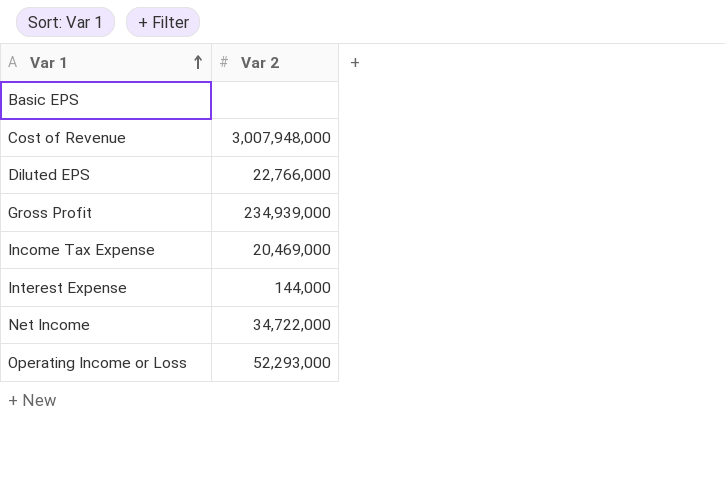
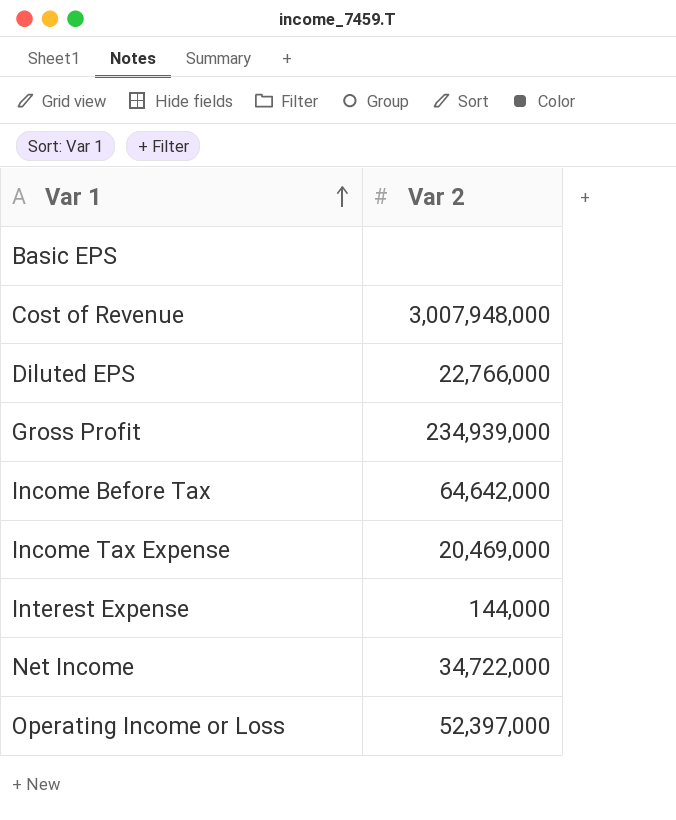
row Income Before Tax: none -> 64,642,000
Operating Income or Loss | Var 2: 52,293,000 -> 52,397,000

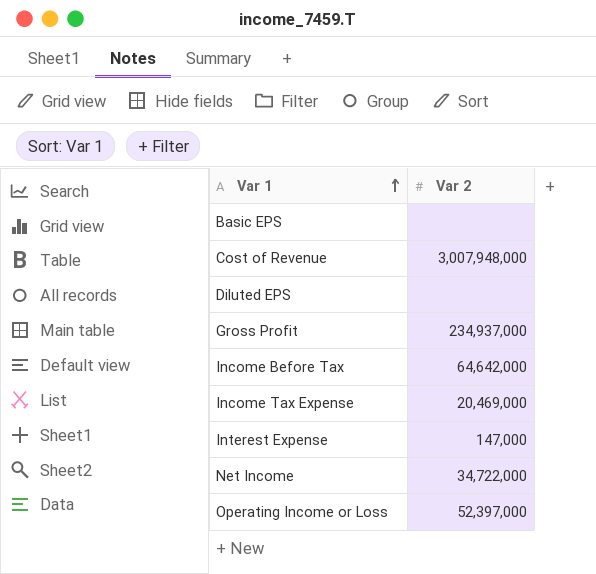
Diluted EPS | Var 2: 22,766,000 -> none
Gross Profit | Var 2: 234,939,000 -> 234,937,000
Interest Expense | Var 2: 144,000 -> 147,000

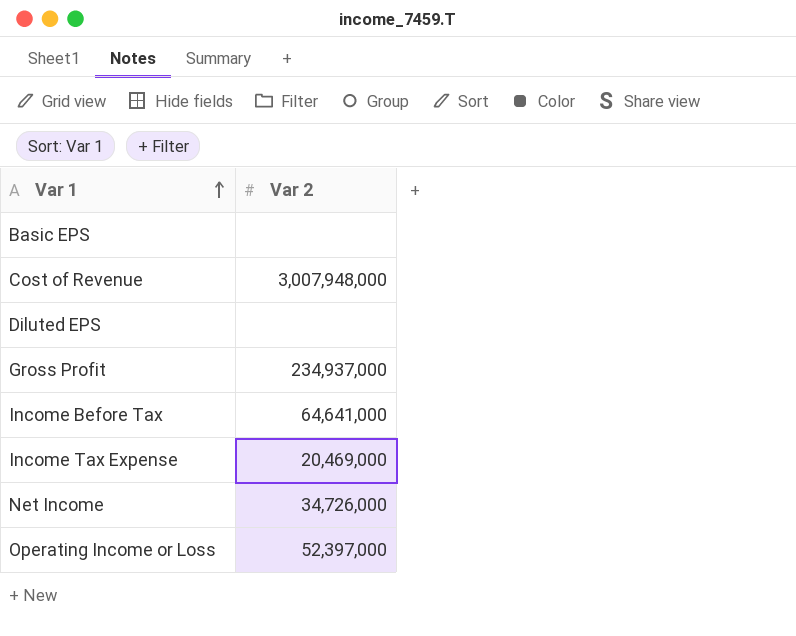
row Interest Expense: 147,000 -> none
Income Before Tax | Var 2: 64,642,000 -> 64,641,000
Net Income | Var 2: 34,722,000 -> 34,726,000

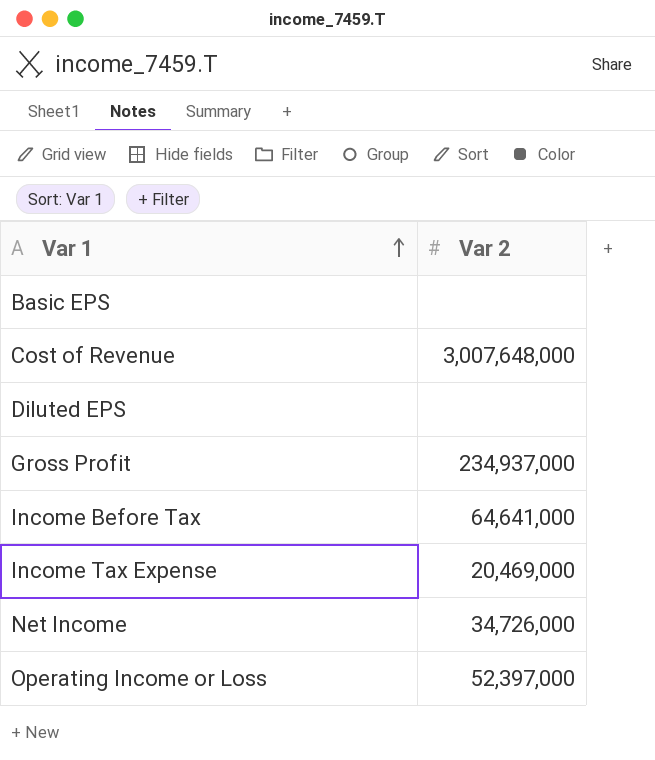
Cost of Revenue | Var 2: 3,007,948,000 -> 3,007,648,000

